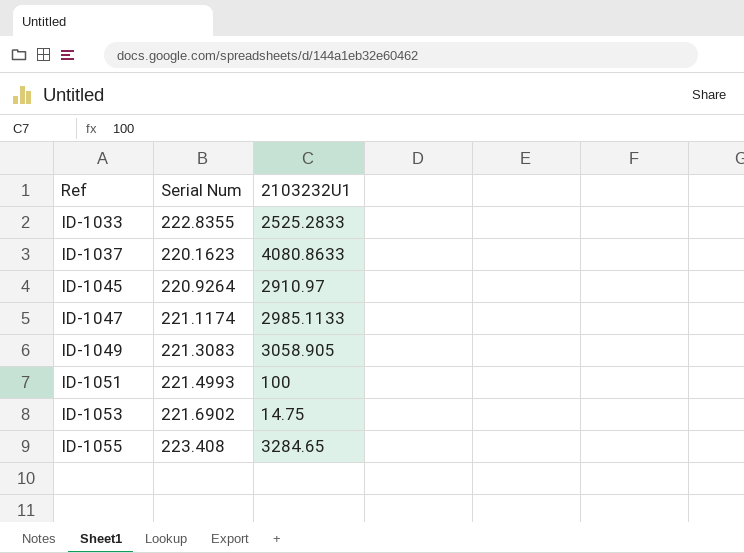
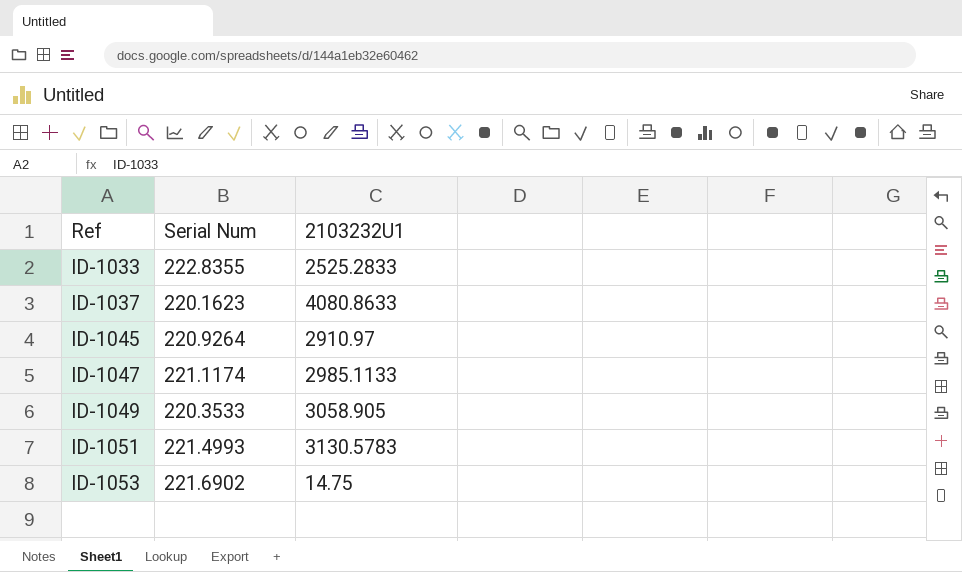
row ID-1055: 223.408 | 3284.65 -> none
ID-1049 | Serial Num: 221.3083 -> 220.3533
ID-1051 | 2103232U1: 100 -> 3130.5783

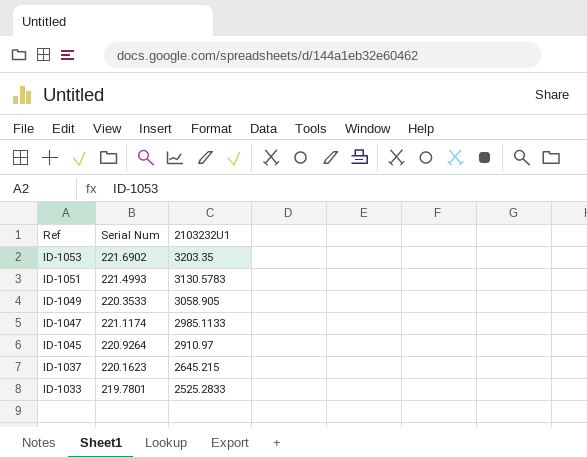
row order: Ref ascending -> Ref descending
ID-1053 | 2103232U1: 14.75 -> 3203.35
ID-1037 | 2103232U1: 4080.8633 -> 2645.215
ID-1033 | Serial Num: 222.8355 -> 219.7801

